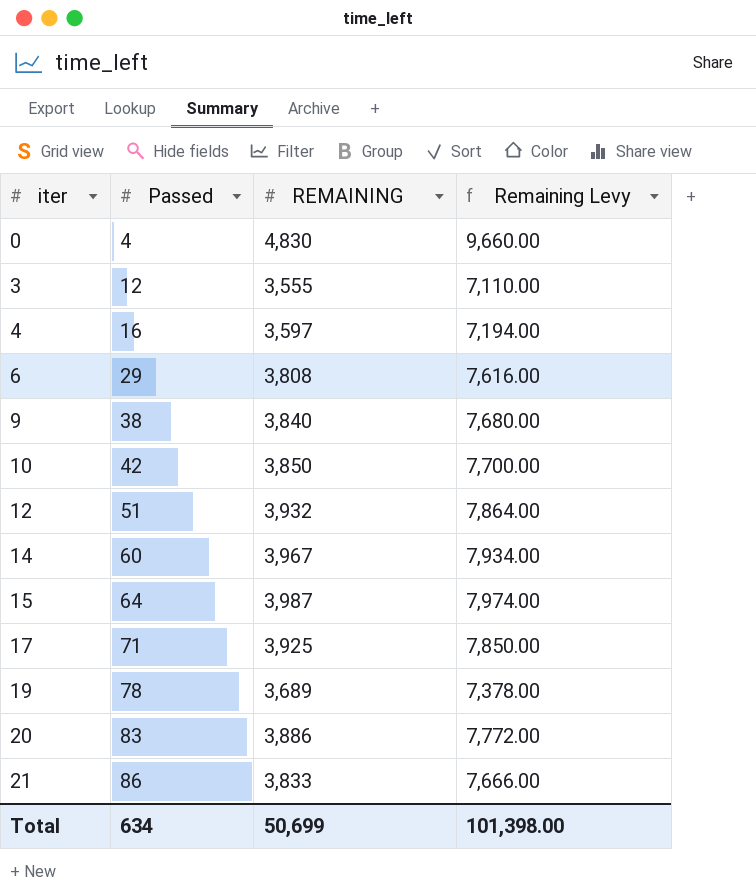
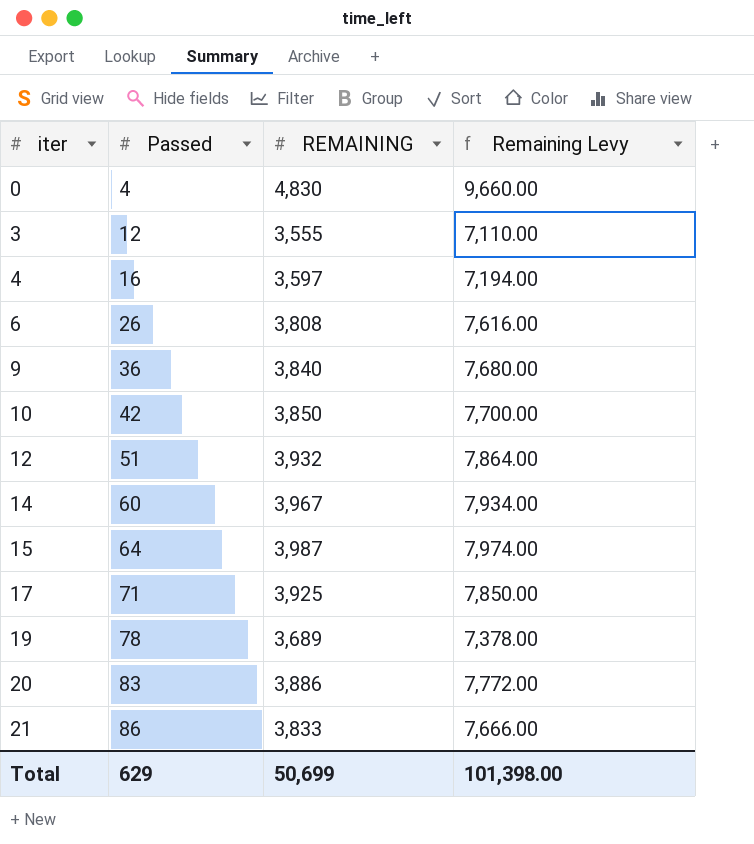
6 | Passed: 29 -> 26
9 | Passed: 38 -> 36
Total | Passed: 634 -> 629

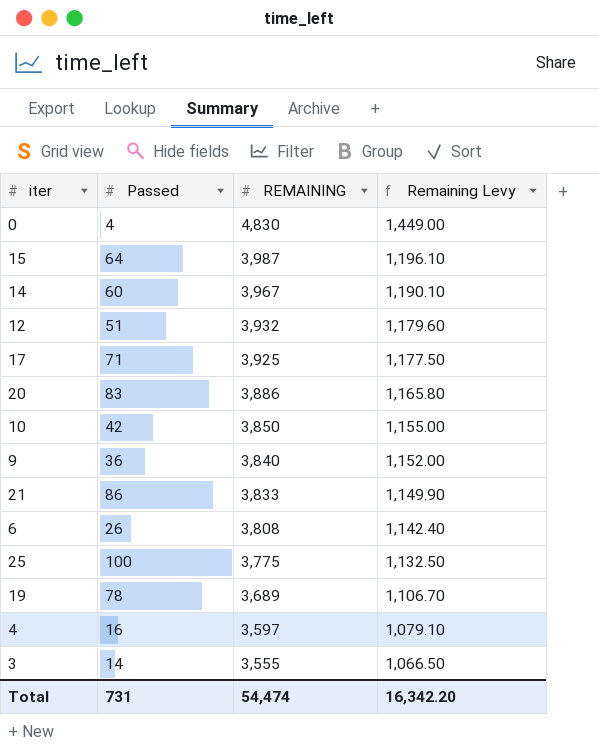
row order: iter ascending -> REMAINING descending
column Remaining Levy | formula: [REMAINING] * 2 -> [REMAINING] * 0.3
row 25: none -> 100 | 3,775 | 1,132.50
3 | Passed: 12 -> 14
Total | Passed: 629 -> 731
Total | REMAINING: 50,699 -> 54,474
Total | Remaining Levy: 101,398.00 -> 16,342.20

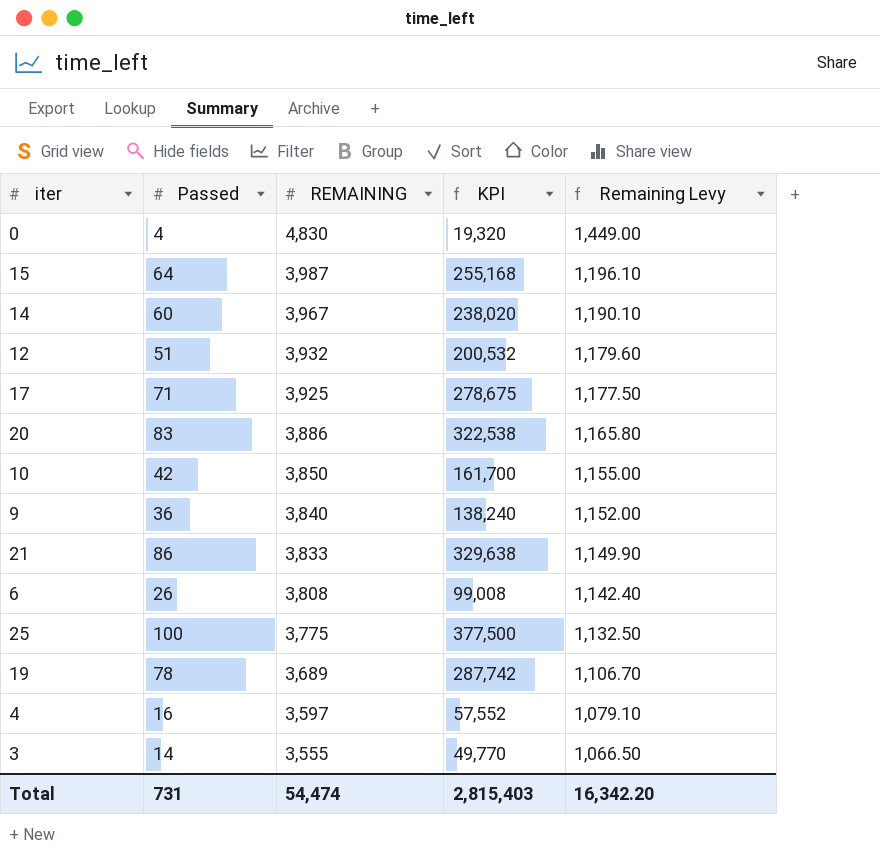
column KPI | formula: none -> [Passed] * [REMAINING]

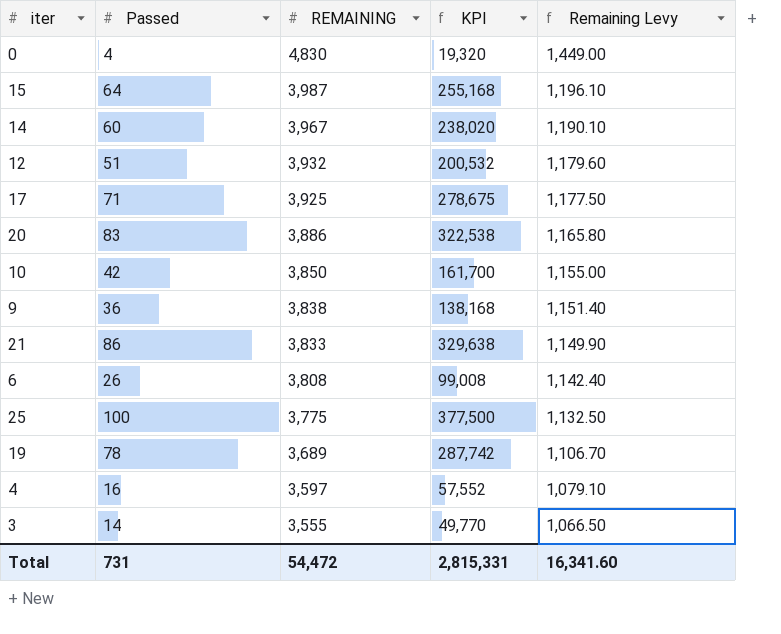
9 | REMAINING: 3,840 -> 3,838
9 | KPI: 138,240 -> 138,168
9 | Remaining Levy: 1,152.00 -> 1,151.40
Total | REMAINING: 54,474 -> 54,472
Total | KPI: 2,815,403 -> 2,815,331
Total | Remaining Levy: 16,342.20 -> 16,341.60

